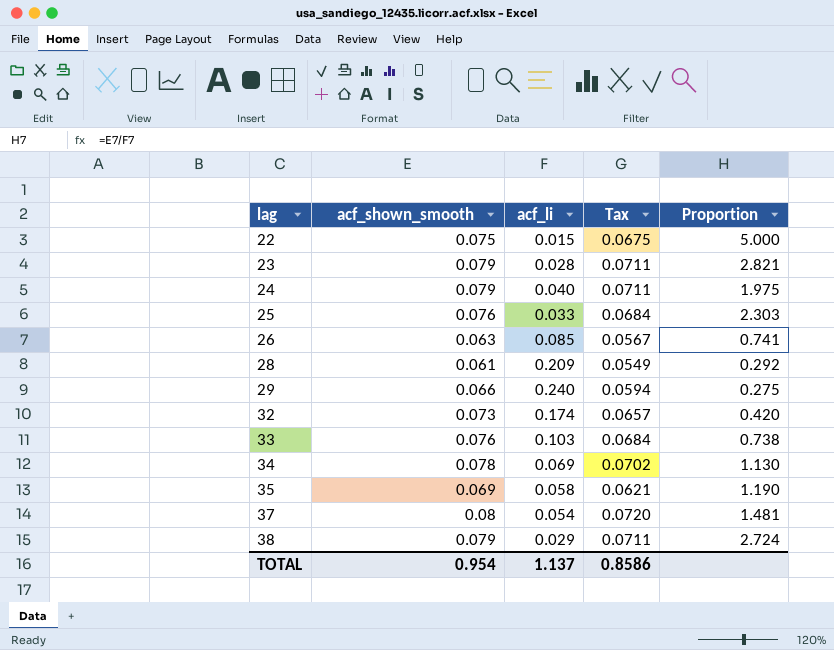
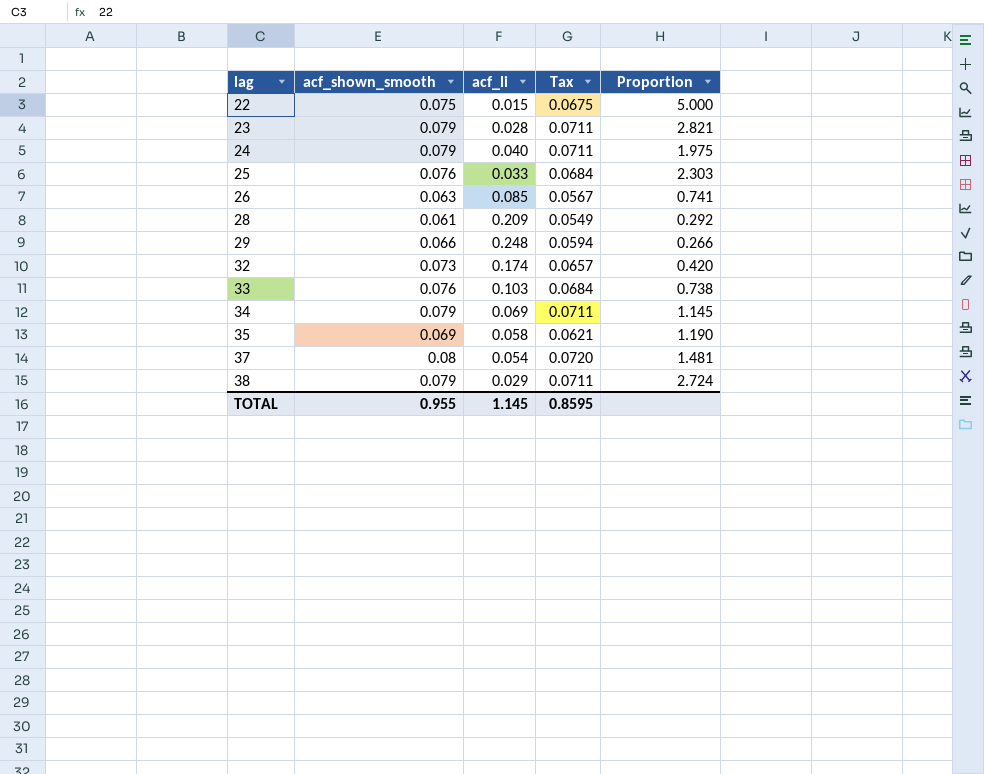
29 | acf_li: 0.240 -> 0.248
29 | Proportion: 0.275 -> 0.266
34 | acf_shown_smooth: 0.078 -> 0.079
34 | Tax: 0.0702 -> 0.0711
34 | Proportion: 1.130 -> 1.145
TOTAL | acf_shown_smooth: 0.954 -> 0.955
TOTAL | acf_li: 1.137 -> 1.145
TOTAL | Tax: 0.8586 -> 0.8595

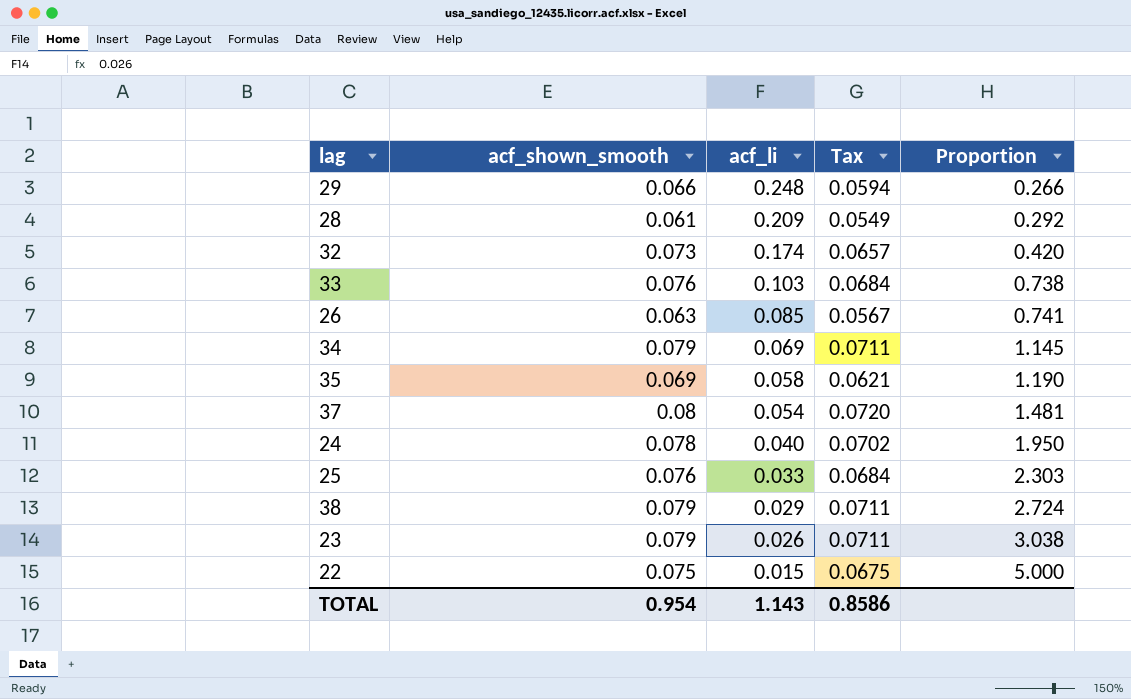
row order: lag ascending -> acf_li descending
24 | acf_shown_smooth: 0.079 -> 0.078
24 | Tax: 0.0711 -> 0.0702
24 | Proportion: 1.975 -> 1.950
23 | acf_li: 0.028 -> 0.026
23 | Proportion: 2.821 -> 3.038
TOTAL | acf_shown_smooth: 0.955 -> 0.954
TOTAL | acf_li: 1.145 -> 1.143
TOTAL | Tax: 0.8595 -> 0.8586

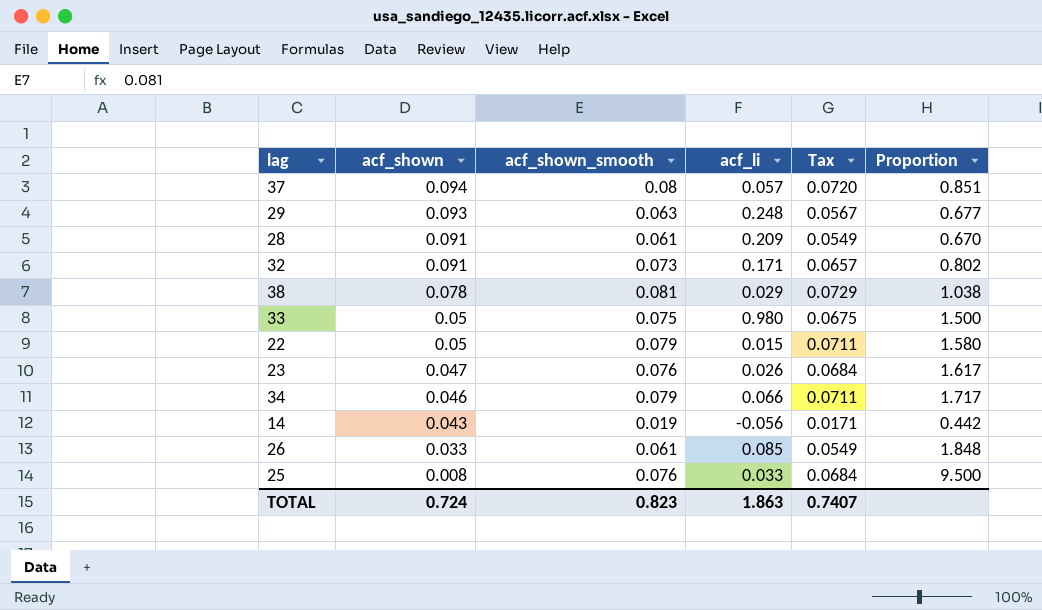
row order: acf_li descending -> acf_shown descending
column acf_shown | position: none -> 2
column Proportion | formula: [acf_shown_smooth] / [acf_li] -> [acf_shown_smooth] / [acf_shown]
row 35: 0.069 | 0.058 | 0.0621 | 1.190 -> none
row 24: 0.078 | 0.040 | 0.0702 | 1.950 -> none
37 | acf_li: 0.054 -> 0.057
29 | acf_shown_smooth: 0.066 -> 0.063
29 | Tax: 0.0594 -> 0.0567
32 | acf_li: 0.174 -> 0.171
38 | acf_shown_smooth: 0.079 -> 0.081
38 | Tax: 0.0711 -> 0.0729
33 | acf_shown_smooth: 0.076 -> 0.075
33 | acf_li: 0.103 -> 0.980
33 | Tax: 0.0684 -> 0.0675
22 | acf_shown_smooth: 0.075 -> 0.079
22 | Tax: 0.0675 -> 0.0711
23 | acf_shown_smooth: 0.079 -> 0.076
23 | Tax: 0.0711 -> 0.0684
34 | acf_li: 0.069 -> 0.066
row 14: none -> 0.043 | 0.019 | -0.056 | 0.0171 | 0.442
26 | acf_shown_smooth: 0.063 -> 0.061
26 | Tax: 0.0567 -> 0.0549
TOTAL | acf_shown_smooth: 0.954 -> 0.823
TOTAL | acf_li: 1.143 -> 1.863
TOTAL | Tax: 0.8586 -> 0.7407

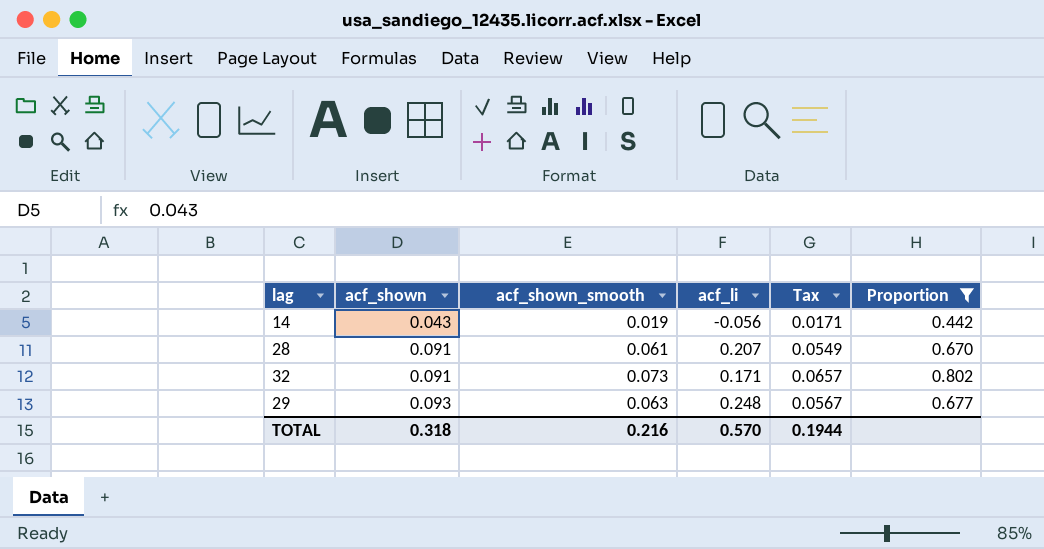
filter: none -> Proportion <= 0.802
row order: acf_shown descending -> acf_shown ascending
28 | acf_li: 0.209 -> 0.207
TOTAL | acf_shown: 0.724 -> 0.318
TOTAL | acf_shown_smooth: 0.823 -> 0.216
TOTAL | acf_li: 1.863 -> 0.570
TOTAL | Tax: 0.7407 -> 0.1944

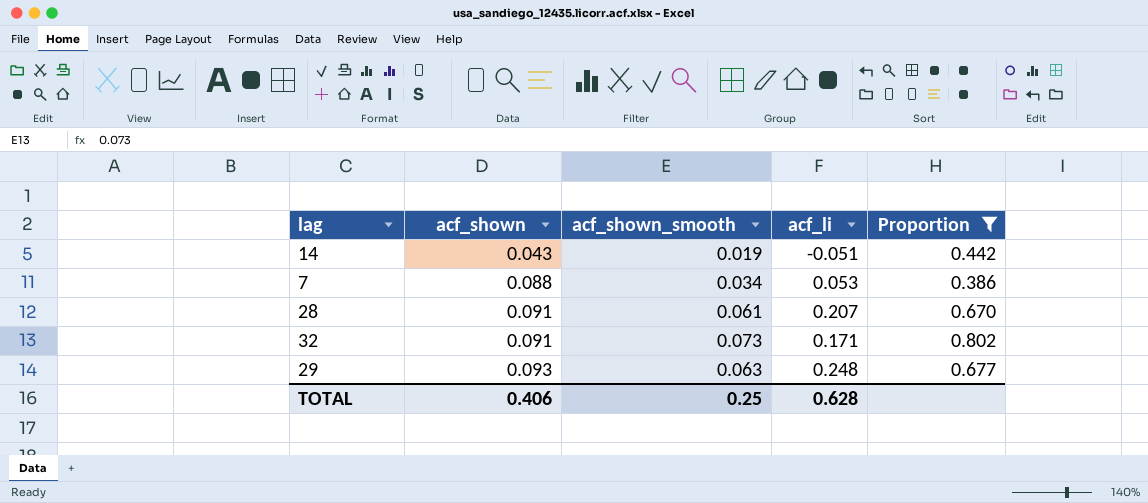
column Tax | formula: [acf_shown_smooth] * 0.9 -> none
14 | acf_li: -0.056 -> -0.051
row 7: none -> 0.088 | 0.034 | 0.053 | 0.386
TOTAL | acf_shown: 0.318 -> 0.406
TOTAL | acf_shown_smooth: 0.216 -> 0.25
TOTAL | acf_li: 0.570 -> 0.628

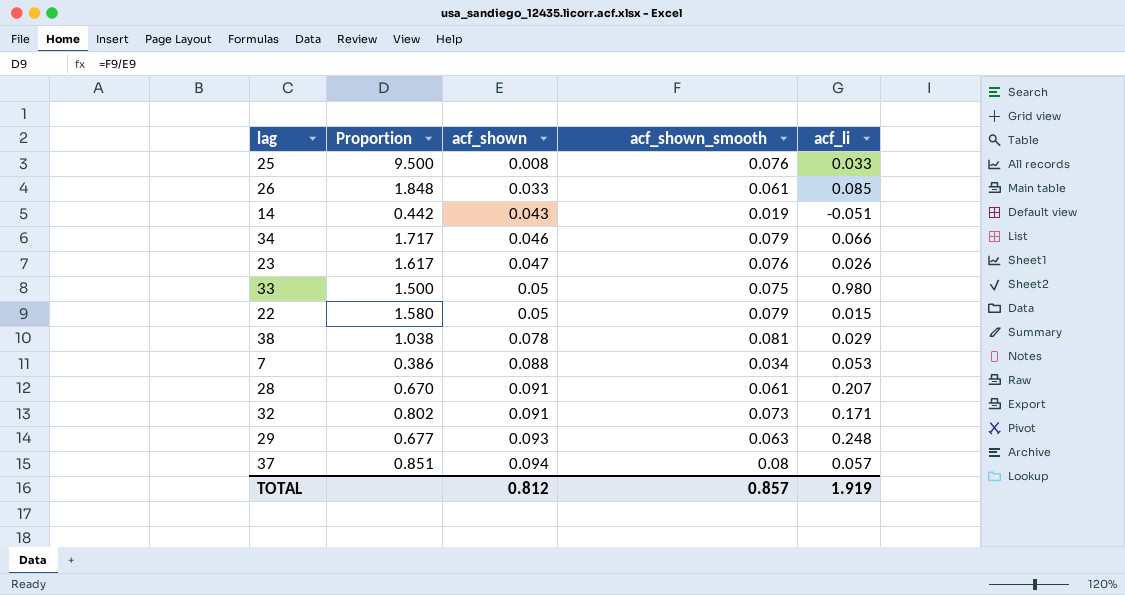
filter: Proportion <= 0.802 -> none
column Proportion | position: 5 -> 2
TOTAL | acf_shown: 0.406 -> 0.812
TOTAL | acf_shown_smooth: 0.25 -> 0.857
TOTAL | acf_li: 0.628 -> 1.919

